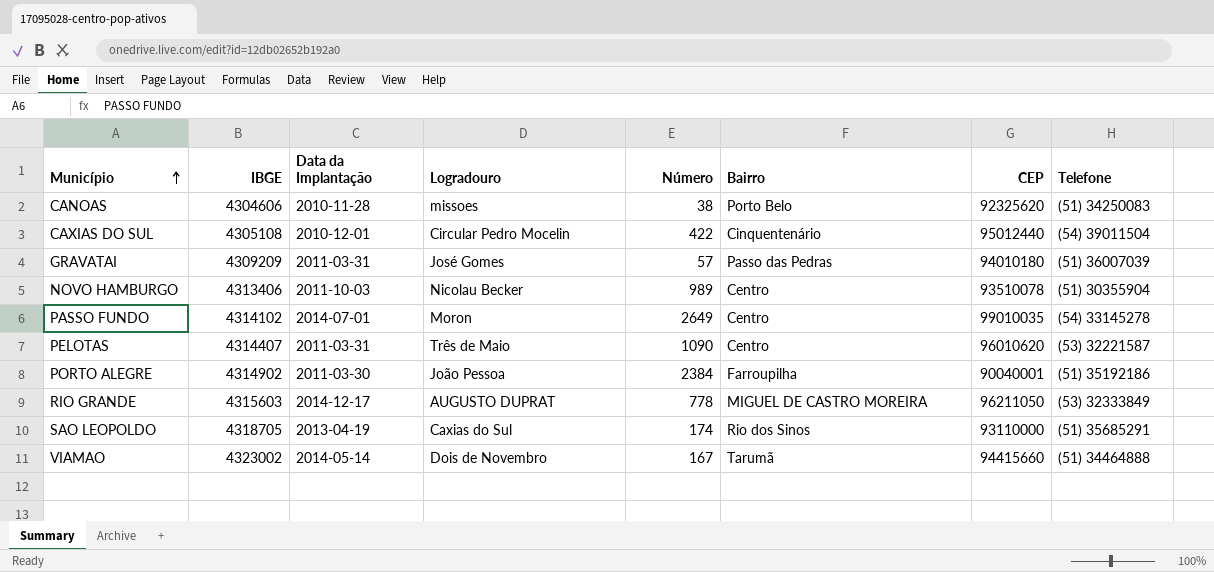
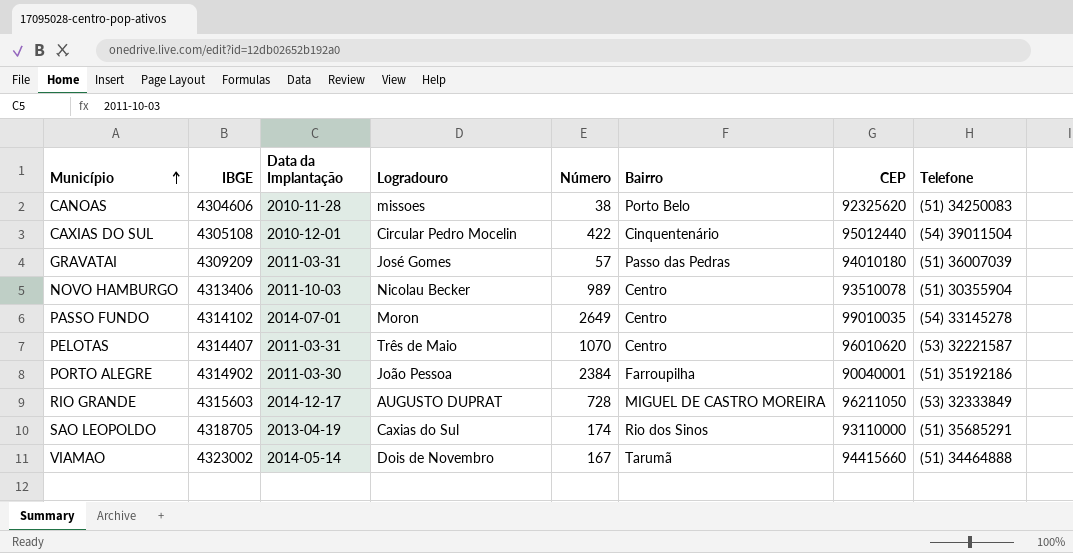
PELOTAS | Número: 1090 -> 1070
RIO GRANDE | Número: 778 -> 728

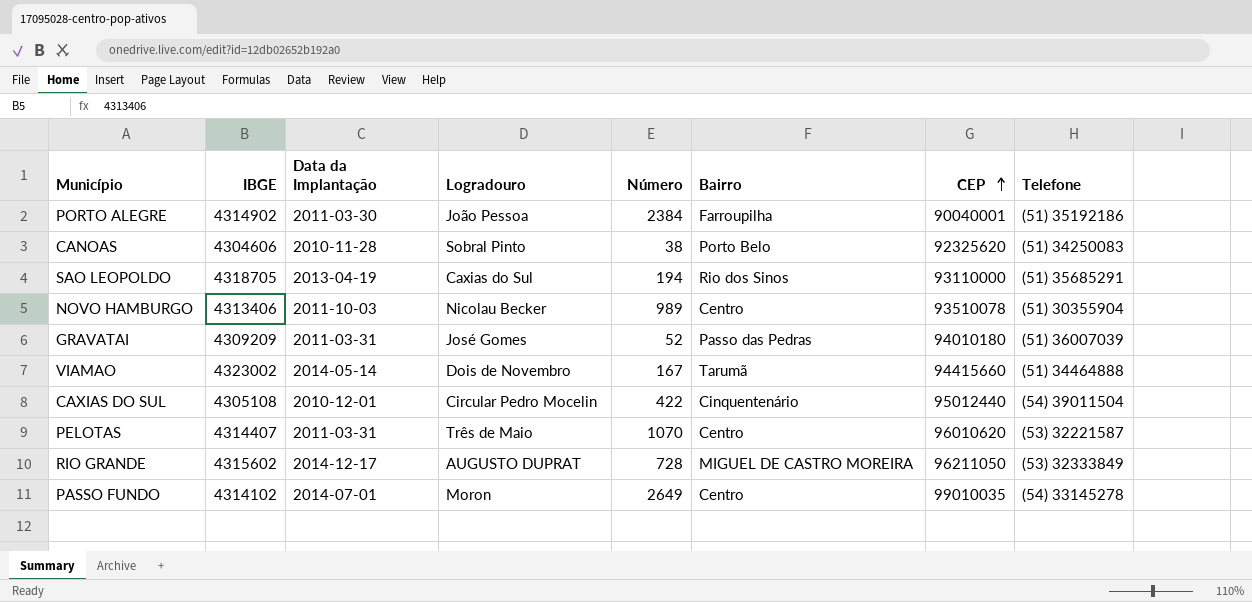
row order: Município ascending -> CEP ascending
CANOAS | Logradouro: missoes -> Sobral Pinto
SAO LEOPOLDO | Número: 174 -> 194
GRAVATAI | Número: 57 -> 52
RIO GRANDE | IBGE: 4315603 -> 4315602

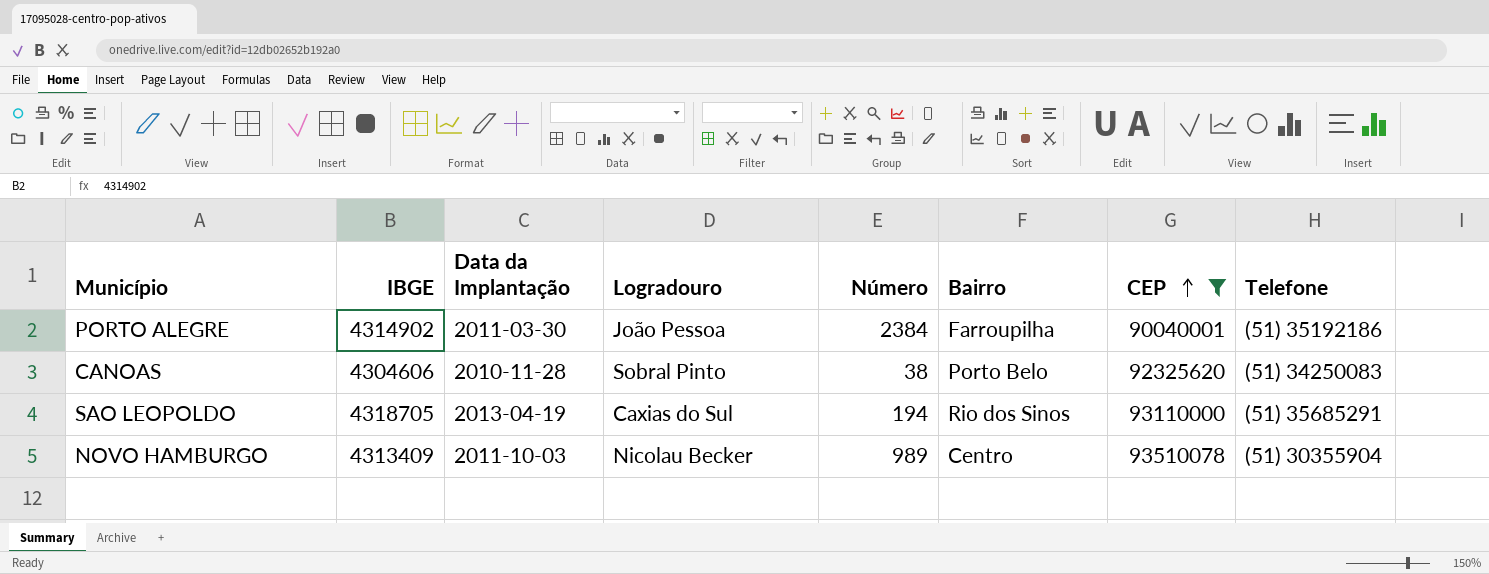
filter: none -> CEP <= 93510078
NOVO HAMBURGO | IBGE: 4313406 -> 4313409

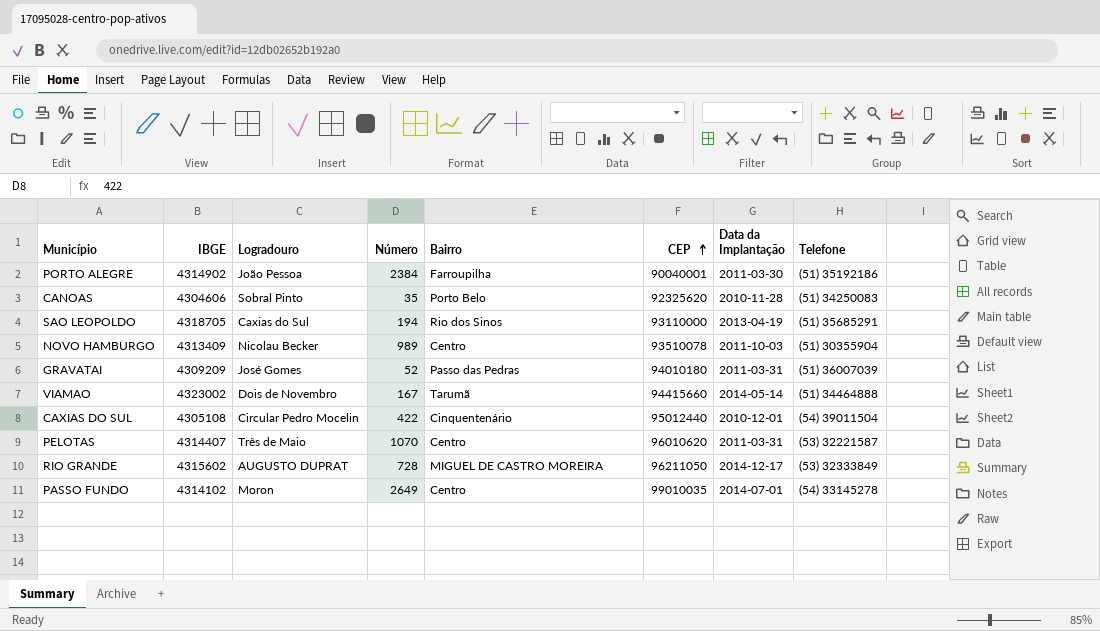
filter: CEP <= 93510078 -> none
column Data da Implantação | position: 3 -> 7
CANOAS | Número: 38 -> 35

